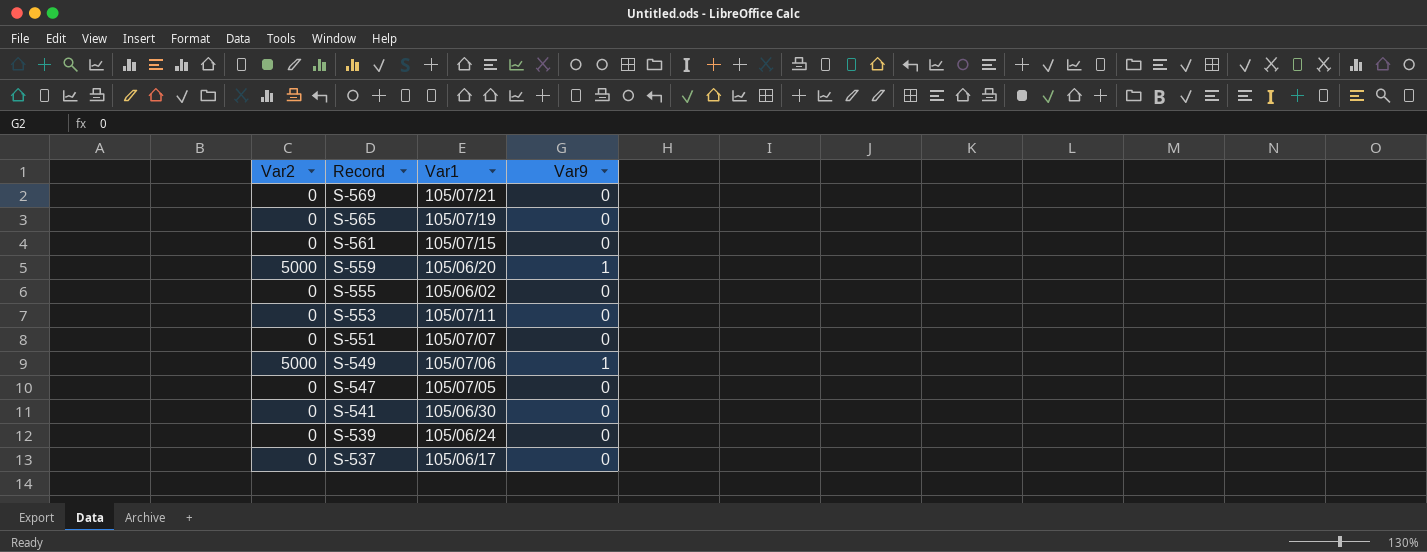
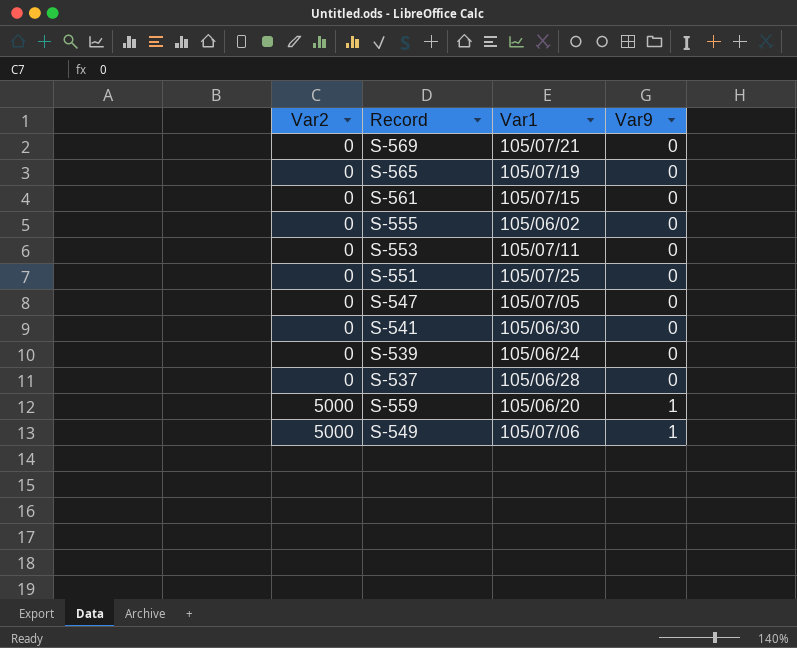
row order: Record descending -> Var2 ascending
S-551 | Var1: 105/07/07 -> 105/07/25
S-537 | Var1: 105/06/17 -> 105/06/28

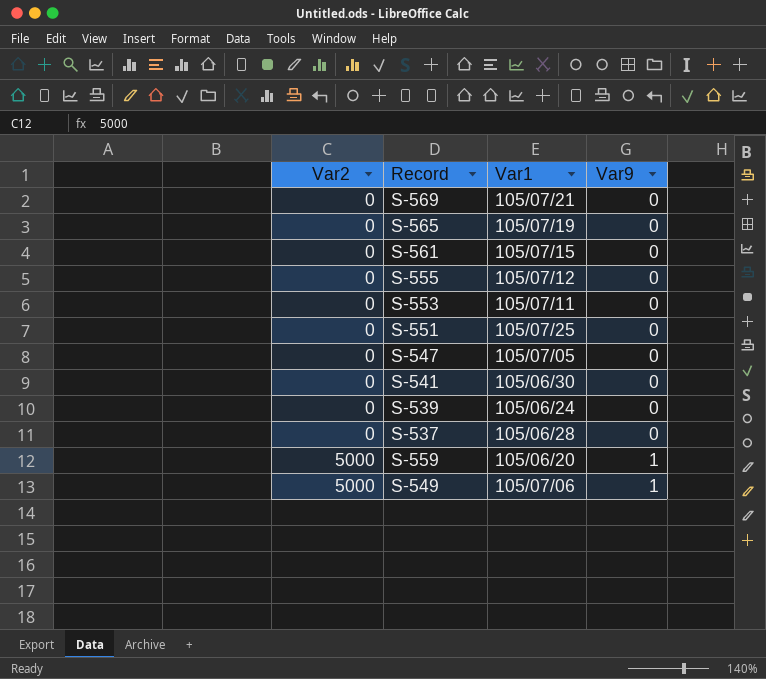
S-555 | Var1: 105/06/02 -> 105/07/12

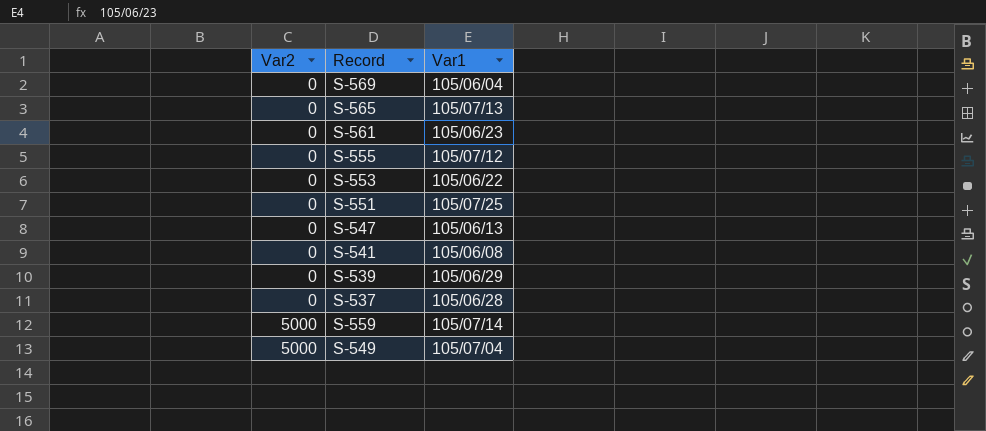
column Var9 | position: 4 -> none
S-569 | Var1: 105/07/21 -> 105/06/04
S-565 | Var1: 105/07/19 -> 105/07/13
S-561 | Var1: 105/07/15 -> 105/06/23
S-553 | Var1: 105/07/11 -> 105/06/22
S-547 | Var1: 105/07/05 -> 105/06/13
S-541 | Var1: 105/06/30 -> 105/06/08
S-539 | Var1: 105/06/24 -> 105/06/29
S-559 | Var1: 105/06/20 -> 105/07/14
S-549 | Var1: 105/07/06 -> 105/07/04

